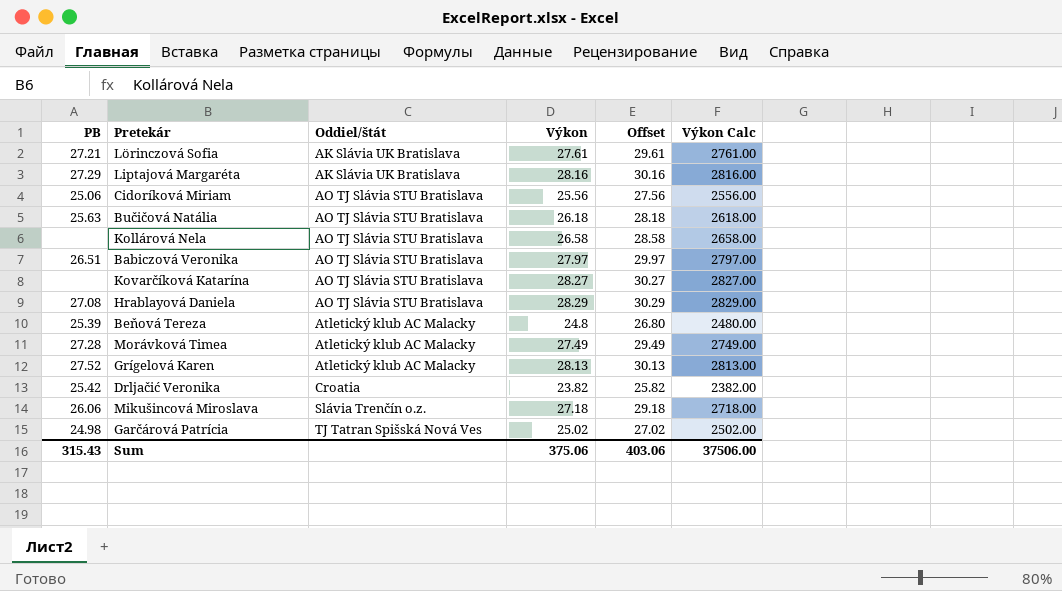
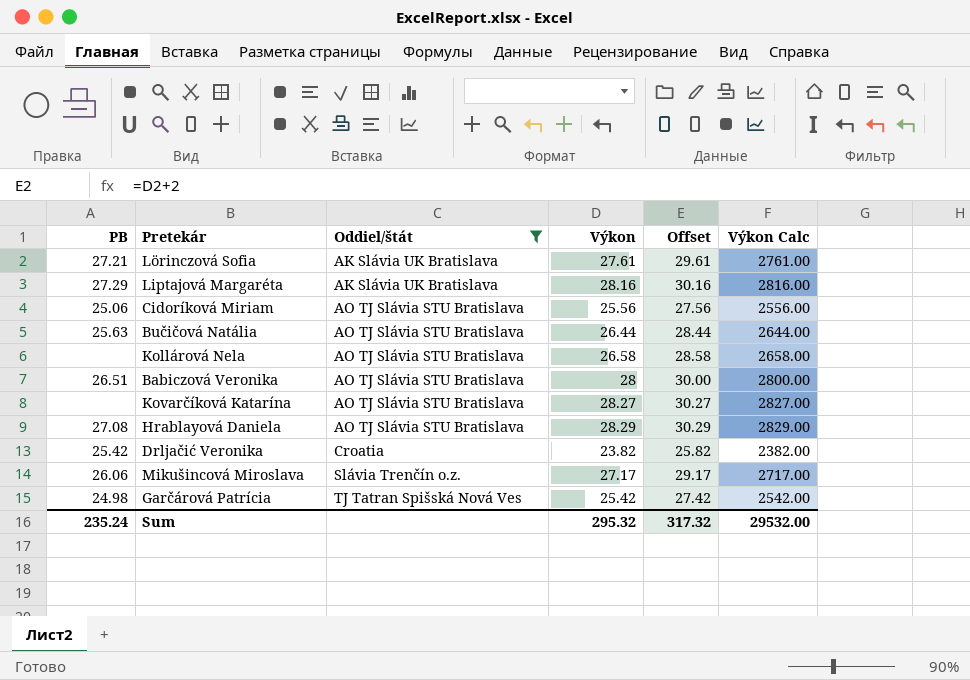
filter: none -> Oddiel/štát != Atletický klub AC Malacky
Bučičová Natália | Výkon: 26.18 -> 26.44
Bučičová Natália | Offset: 28.18 -> 28.44
Bučičová Natália | Výkon Calc: 2618.00 -> 2644.00
Babiczová Veronika | Výkon: 27.97 -> 28
Babiczová Veronika | Offset: 29.97 -> 30.00
Babiczová Veronika | Výkon Calc: 2797.00 -> 2800.00
Mikušincová Miroslava | Výkon: 27.18 -> 27.17
Mikušincová Miroslava | Offset: 29.18 -> 29.17
Mikušincová Miroslava | Výkon Calc: 2718.00 -> 2717.00
Garčárová Patrícia | Výkon: 25.02 -> 25.42
Garčárová Patrícia | Offset: 27.02 -> 27.42
Garčárová Patrícia | Výkon Calc: 2502.00 -> 2542.00
Sum | PB: 315.43 -> 235.24
Sum | Výkon: 375.06 -> 295.32
Sum | Offset: 403.06 -> 317.32
Sum | Výkon Calc: 37506.00 -> 29532.00

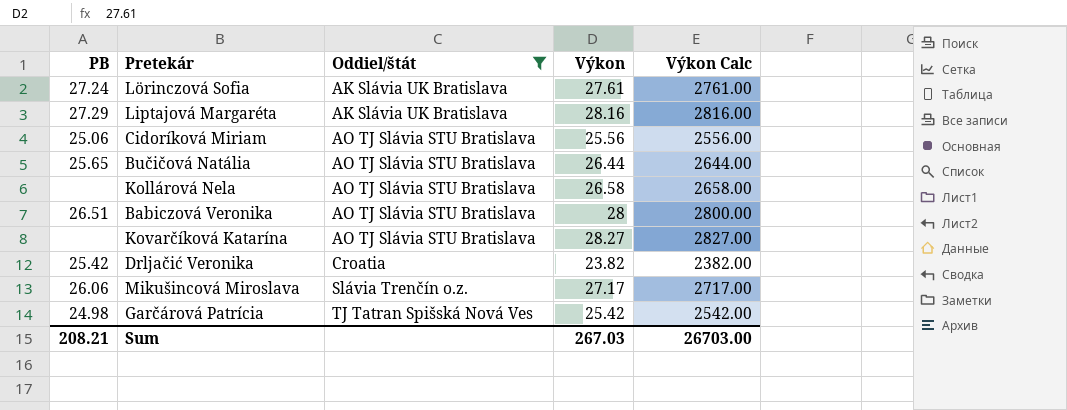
column Offset | formula: [Výkon] + 2 -> none
row Hrablayová Daniela: 27.08 | AO TJ Slávia STU Bratislava | 28.29 | 30.29 | 2829.00 -> none
Lörinczová Sofia | PB: 27.21 -> 27.24
Bučičová Natália | PB: 25.63 -> 25.65
Sum | PB: 235.24 -> 208.21
Sum | Výkon: 295.32 -> 267.03
Sum | Výkon Calc: 29532.00 -> 26703.00

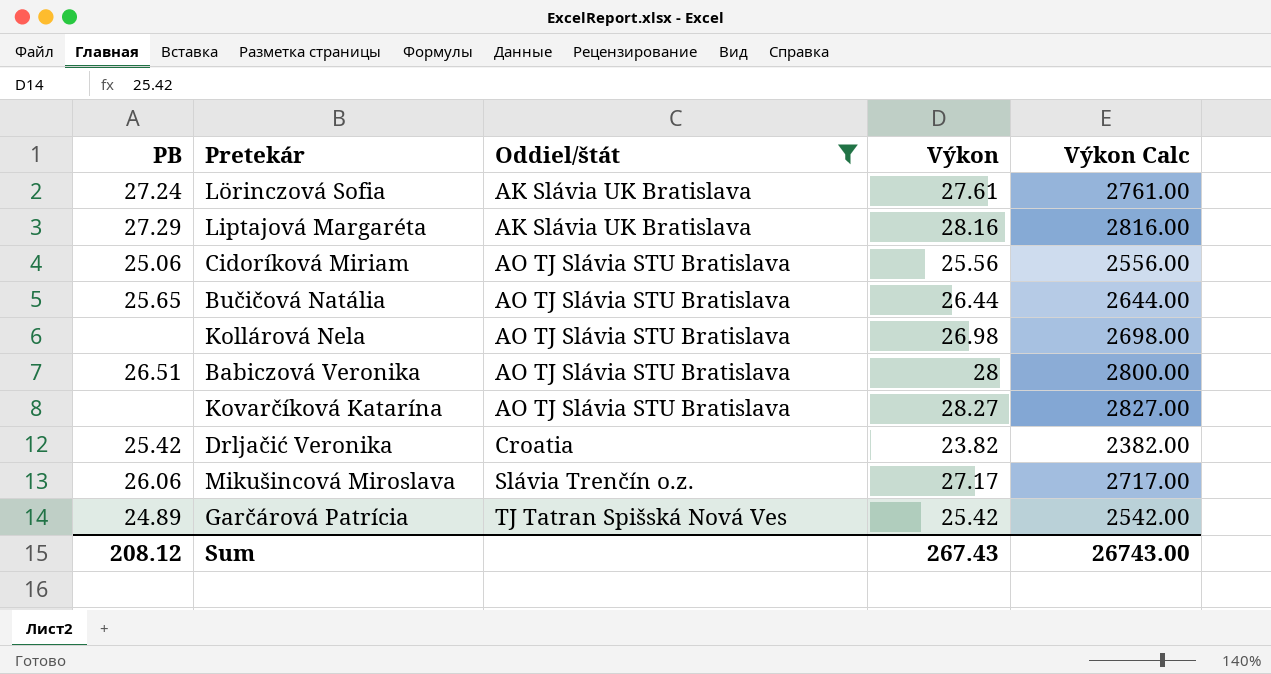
Kollárová Nela | Výkon: 26.58 -> 26.98
Kollárová Nela | Výkon Calc: 2658.00 -> 2698.00
Garčárová Patrícia | PB: 24.98 -> 24.89
Sum | PB: 208.21 -> 208.12
Sum | Výkon: 267.03 -> 267.43
Sum | Výkon Calc: 26703.00 -> 26743.00

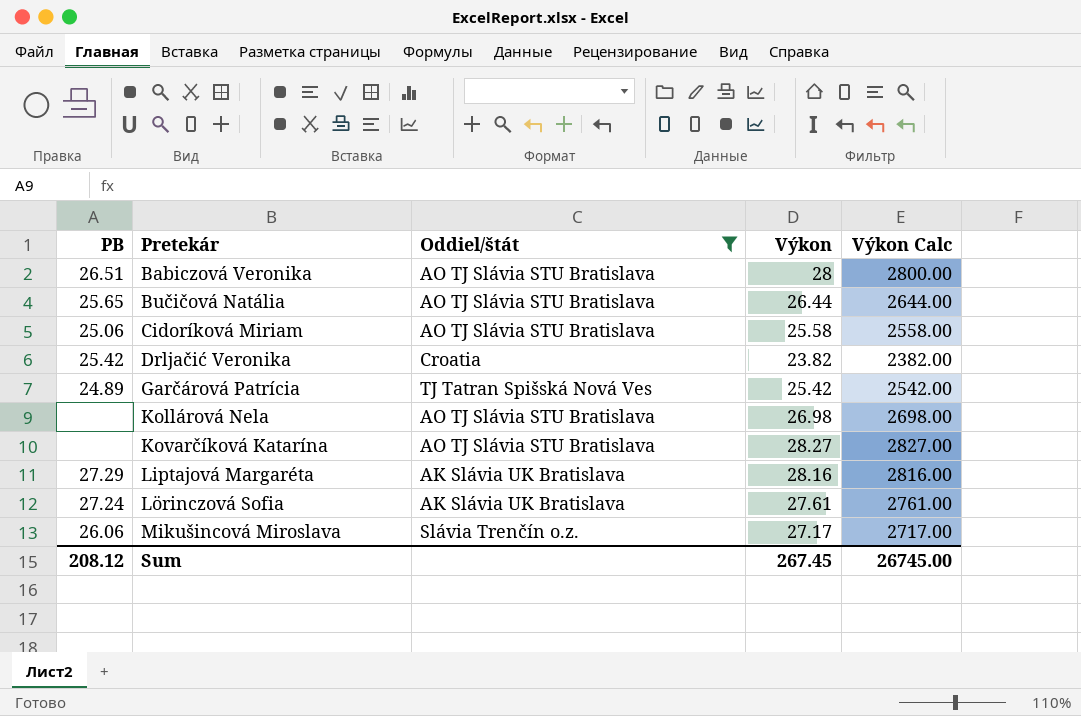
row order: Oddiel/štát ascending -> Pretekár ascending
Cidoríková Miriam | Výkon: 25.56 -> 25.58
Cidoríková Miriam | Výkon Calc: 2556.00 -> 2558.00
Sum | Výkon: 267.43 -> 267.45
Sum | Výkon Calc: 26743.00 -> 26745.00

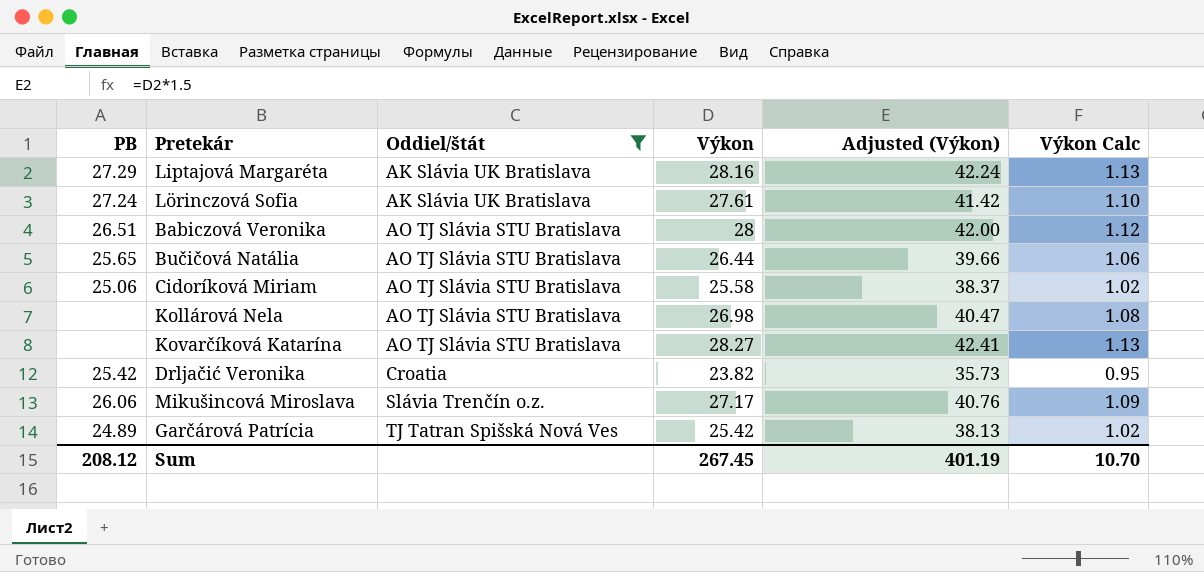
row order: Pretekár ascending -> Oddiel/štát ascending
column Adjusted (Výkon) | formula: none -> [Výkon] * 1.5
column Výkon Calc | formula: [Výkon] * 100 -> [Výkon] * 0.04
Sum | Výkon Calc: 26745.00 -> 10.70

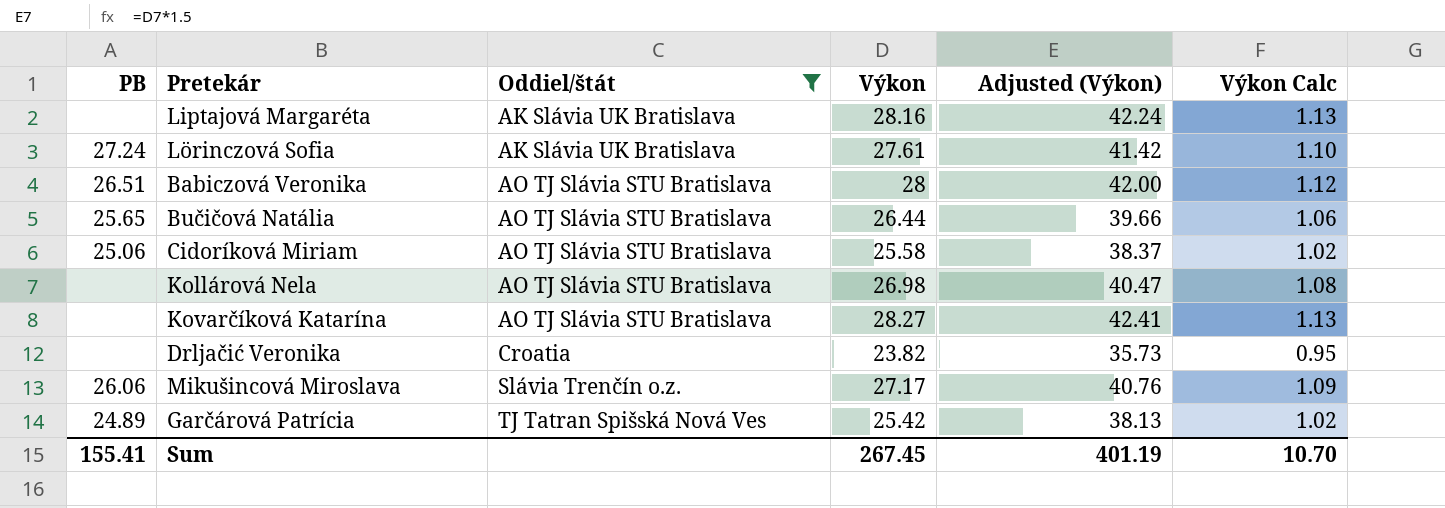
Liptajová Margaréta | PB: 27.29 -> none
Drljačić Veronika | PB: 25.42 -> none
Sum | PB: 208.12 -> 155.41

